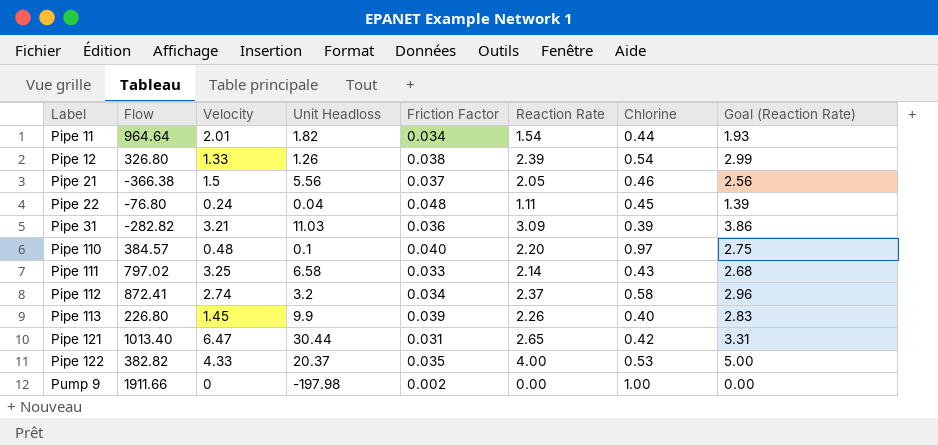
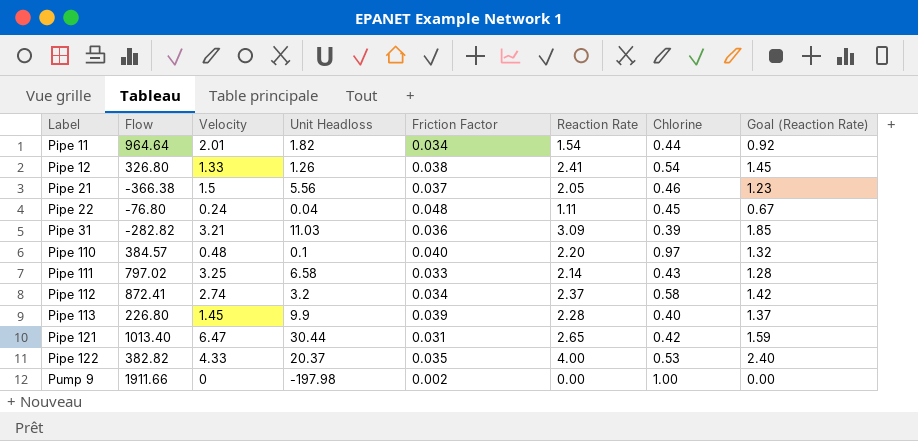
column Goal (Reaction Rate) | formula: [Reaction Rate] * 1.25 -> [Reaction Rate] * 0.6
Pipe 12 | Reaction Rate: 2.39 -> 2.41
Pipe 113 | Reaction Rate: 2.26 -> 2.28

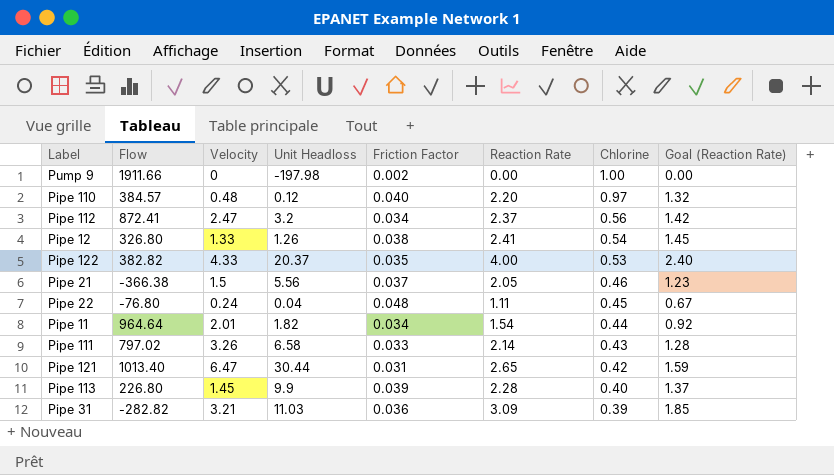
row order: Label ascending -> Chlorine descending
Pipe 110 | Unit Headloss: 0.1 -> 0.12
Pipe 112 | Velocity: 2.74 -> 2.47
Pipe 112 | Chlorine: 0.58 -> 0.56
Pipe 111 | Velocity: 3.25 -> 3.26

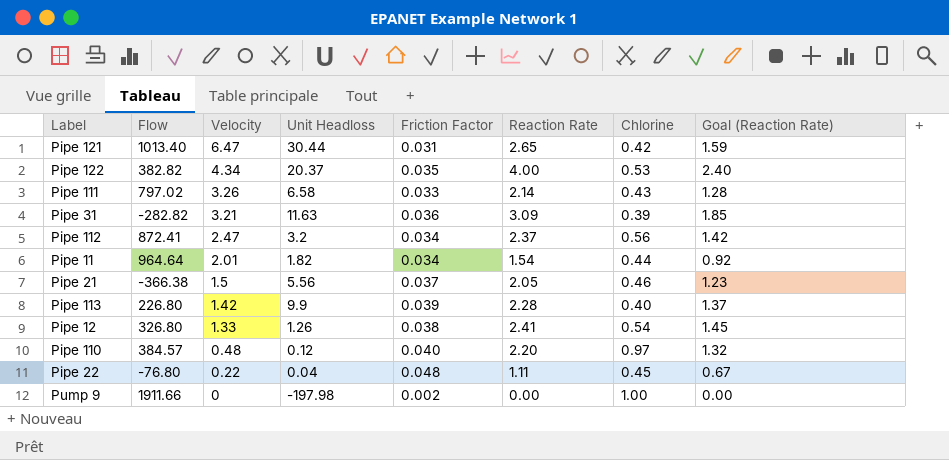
row order: Chlorine descending -> Velocity descending
Pipe 122 | Velocity: 4.33 -> 4.34
Pipe 31 | Unit Headloss: 11.03 -> 11.63
Pipe 113 | Velocity: 1.45 -> 1.42
Pipe 22 | Velocity: 0.24 -> 0.22

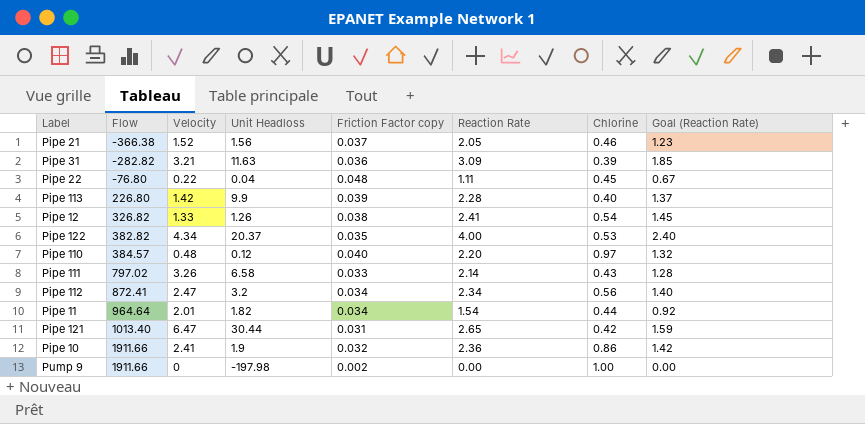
row order: Velocity descending -> Flow ascending
column name: Friction Factor -> Friction Factor copy
Pipe 21 | Velocity: 1.5 -> 1.52
Pipe 21 | Unit Headloss: 5.56 -> 1.56
Pipe 12 | Flow: 326.80 -> 326.82
Pipe 112 | Reaction Rate: 2.37 -> 2.34
Pipe 112 | Goal (Reaction Rate): 1.42 -> 1.40
row Pipe 10: none -> 1911.66 | 2.41 | 1.9 | 0.032 | 2.36 | 0.86 | 1.42

